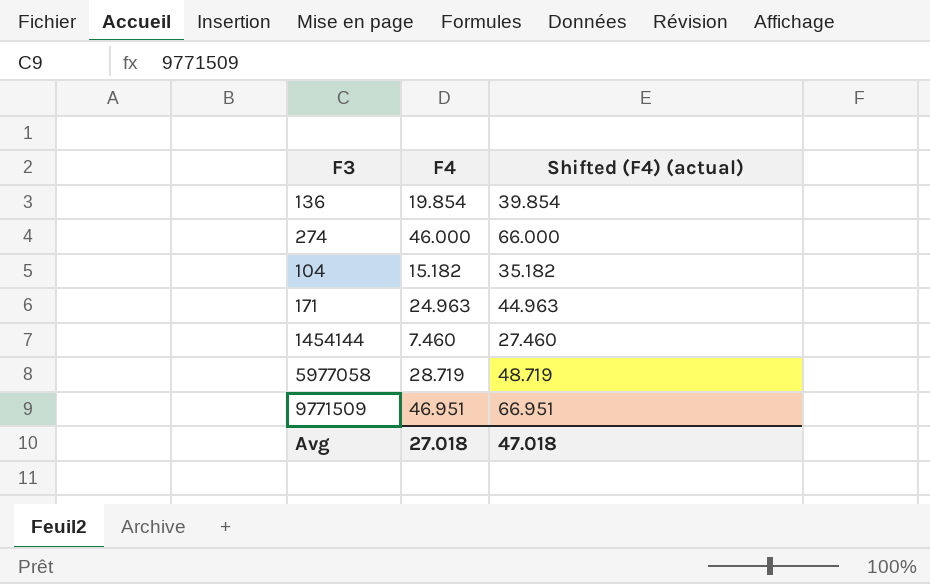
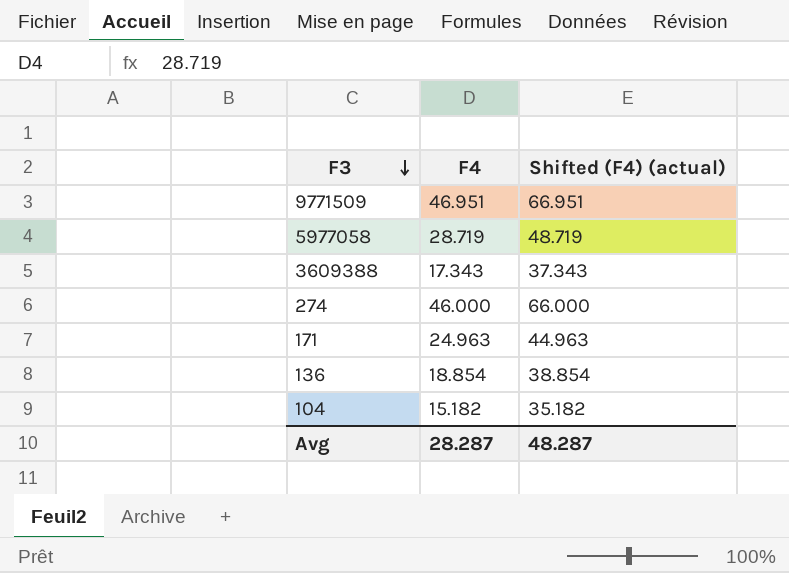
row order: none -> F3 descending
row 1454144: 7.460 | 27.460 -> none
row 3609388: none -> 17.343 | 37.343
136 | F4: 19.854 -> 18.854
136 | Shifted (F4) (actual): 39.854 -> 38.854
Avg | F4: 27.018 -> 28.287
Avg | Shifted (F4) (actual): 47.018 -> 48.287

